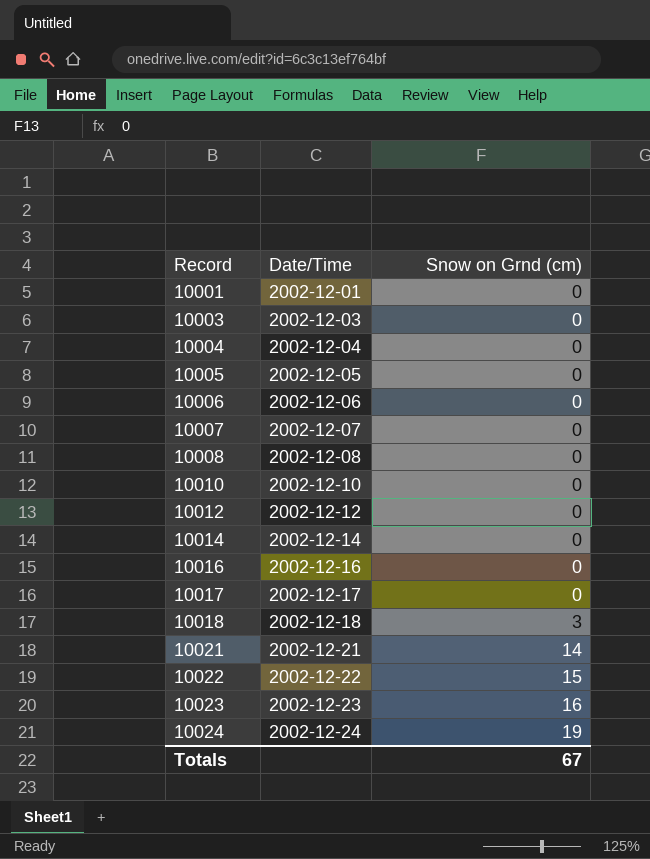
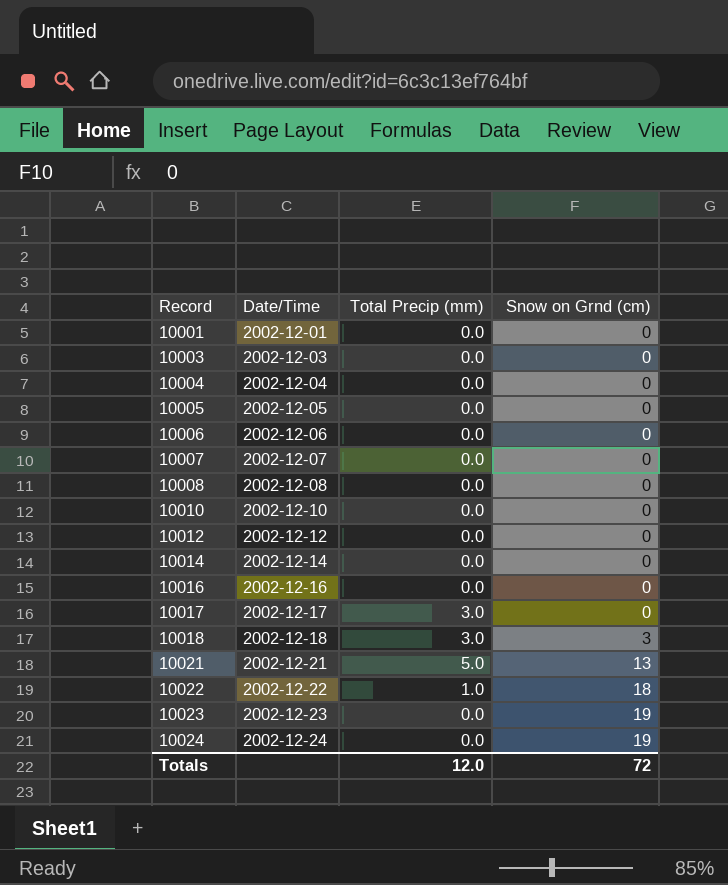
column Total Precip (mm) | position: none -> 3
10021 | Snow on Grnd (cm): 14 -> 13
10022 | Snow on Grnd (cm): 15 -> 18
10023 | Snow on Grnd (cm): 16 -> 19
Totals | Snow on Grnd (cm): 67 -> 72

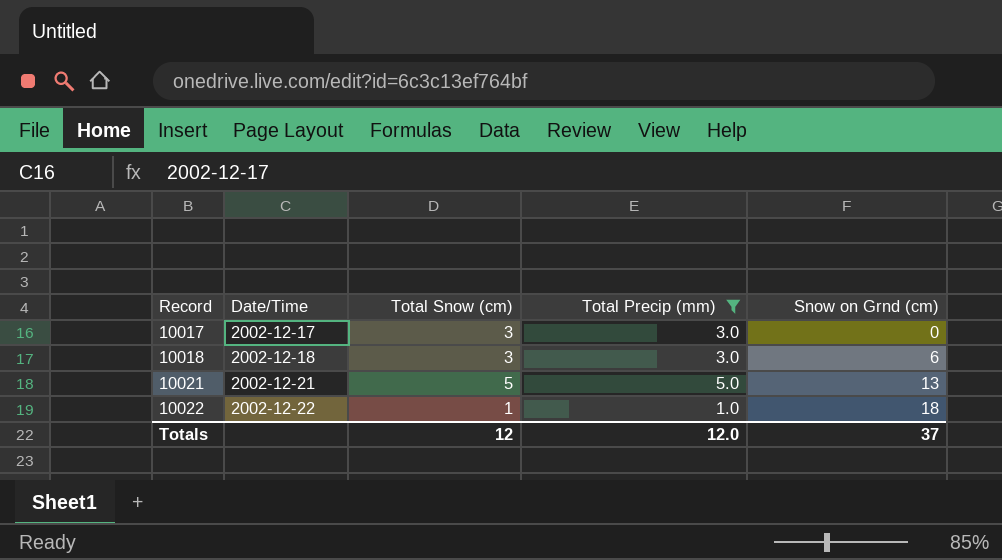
filter: none -> Total Precip (mm) != 0.0
column Total Snow (cm) | position: none -> 3
10018 | Snow on Grnd (cm): 3 -> 6
Totals | Snow on Grnd (cm): 72 -> 37

